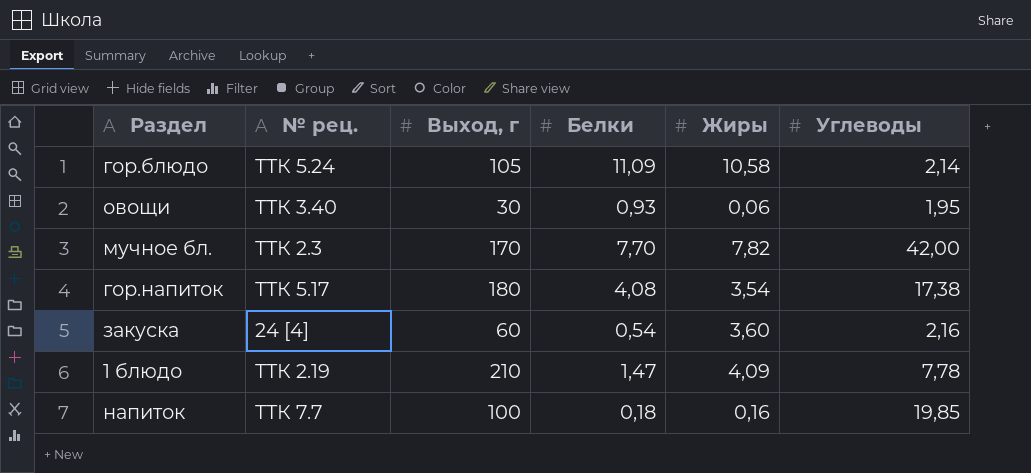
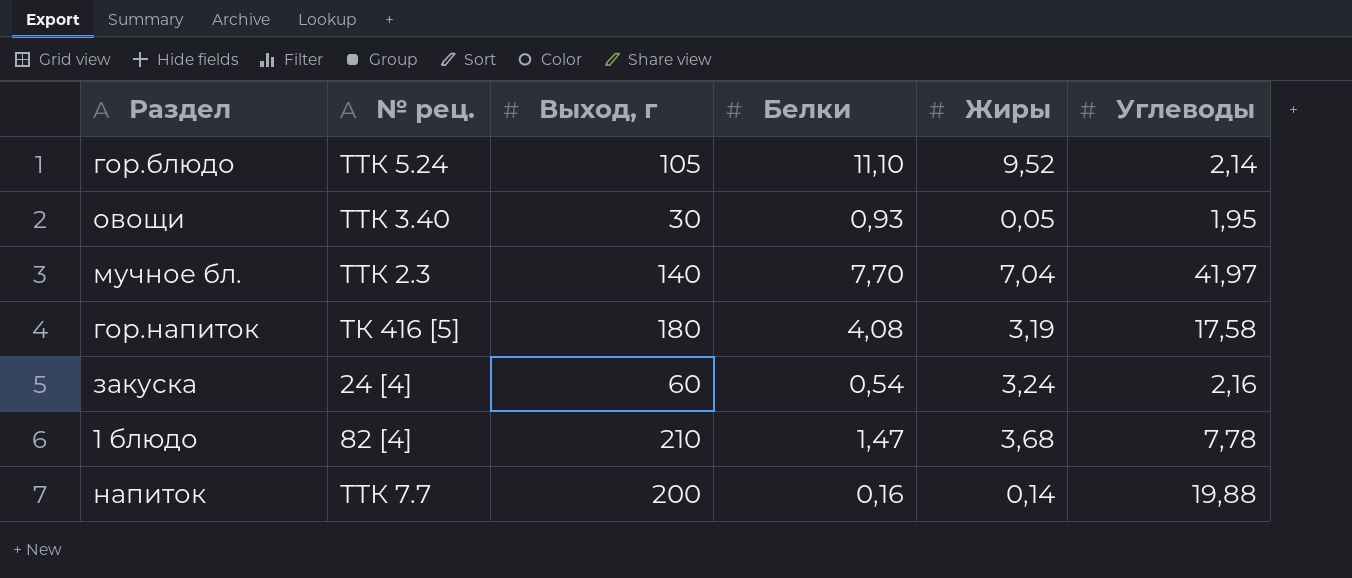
гор.блюдо | Белки: 11,09 -> 11,10
гор.блюдо | Жиры: 10,58 -> 9,52
овощи | Жиры: 0,06 -> 0,05
мучное бл. | Выход, г: 170 -> 140
мучное бл. | Жиры: 7,82 -> 7,04
мучное бл. | Углеводы: 42,00 -> 41,97
гор.напиток | № рец.: ТТК 5.17 -> ТК 416 [5]
гор.напиток | Жиры: 3,54 -> 3,19
гор.напиток | Углеводы: 17,38 -> 17,58
закуска | Жиры: 3,60 -> 3,24
1 блюдо | № рец.: ТТК 2.19 -> 82 [4]
1 блюдо | Жиры: 4,09 -> 3,68
напиток | Выход, г: 100 -> 200
напиток | Белки: 0,18 -> 0,16
напиток | Жиры: 0,16 -> 0,14
напиток | Углеводы: 19,85 -> 19,88

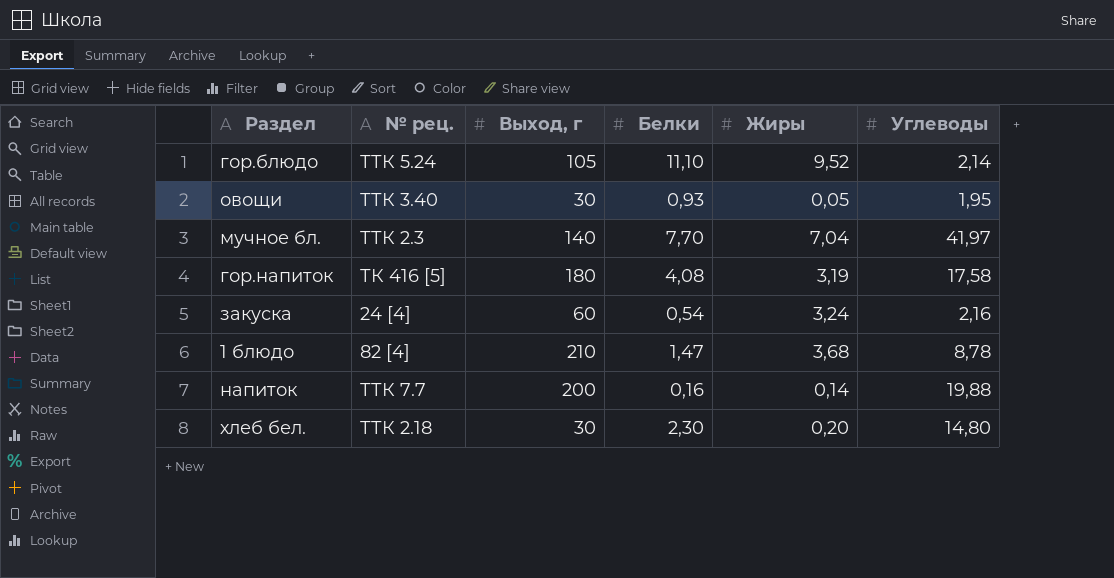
1 блюдо | Углеводы: 7,78 -> 8,78
row хлеб бел.: none -> ТТК 2.18 | 30 | 2,30 | 0,20 | 14,80

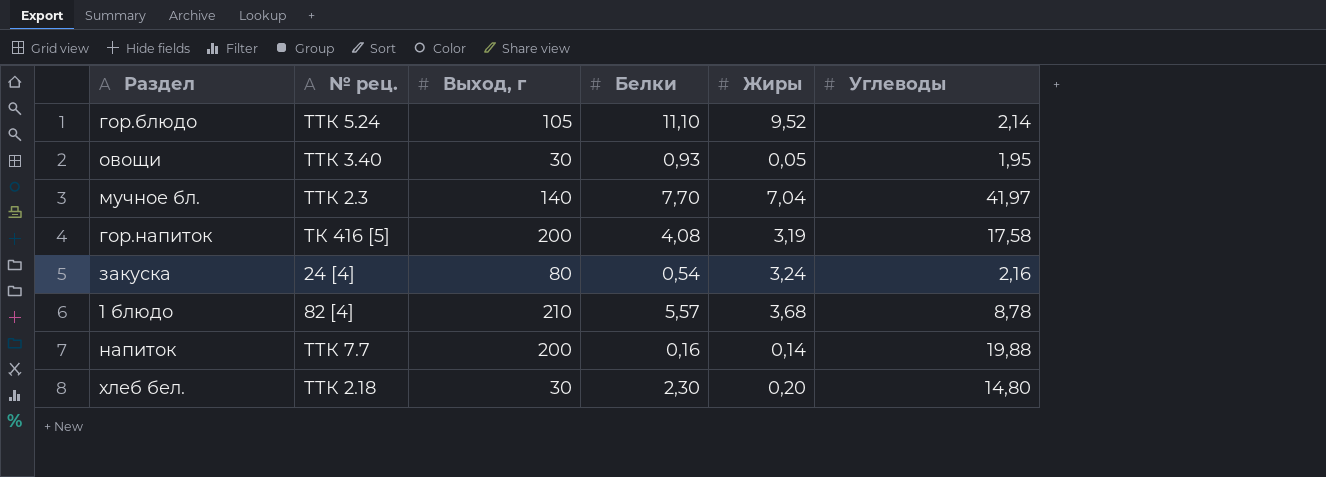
гор.напиток | Выход, г: 180 -> 200
закуска | Выход, г: 60 -> 80
1 блюдо | Белки: 1,47 -> 5,57

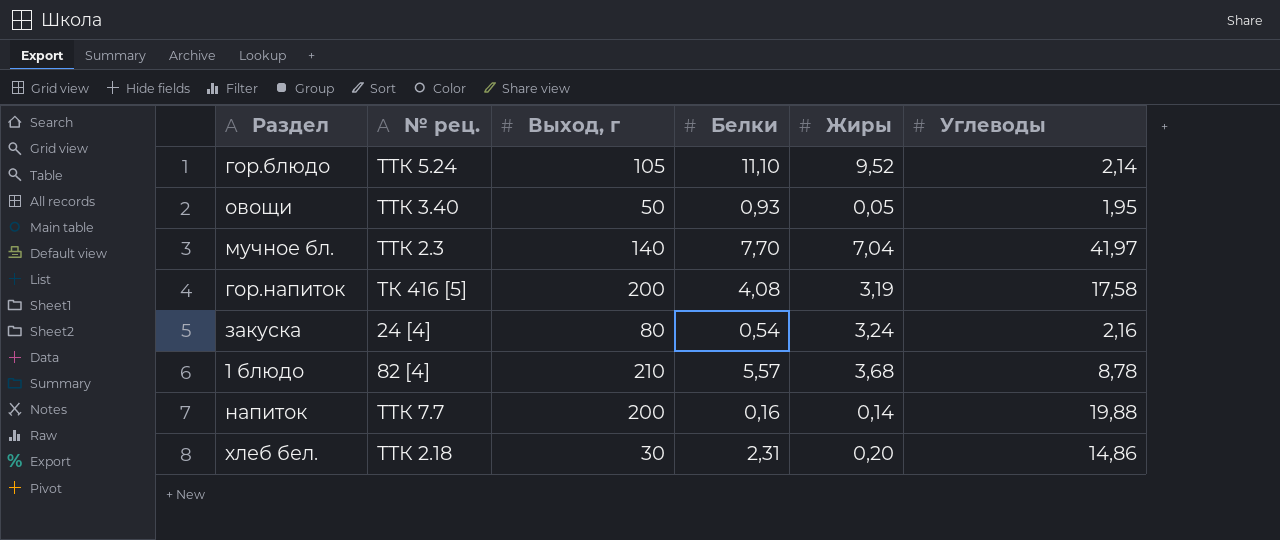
овощи | Выход, г: 30 -> 50
хлеб бел. | Белки: 2,30 -> 2,31
хлеб бел. | Углеводы: 14,80 -> 14,86

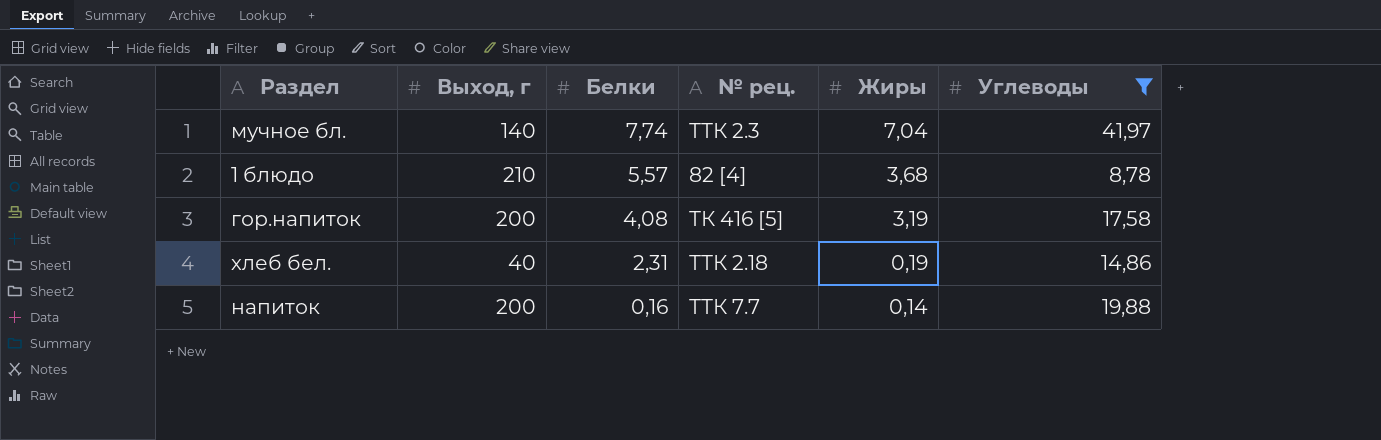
filter: none -> Углеводы >= 8,78
row order: none -> Белки descending
column № рец. | position: 2 -> 4
мучное бл. | Белки: 7,70 -> 7,74
хлеб бел. | Выход, г: 30 -> 40
хлеб бел. | Жиры: 0,20 -> 0,19

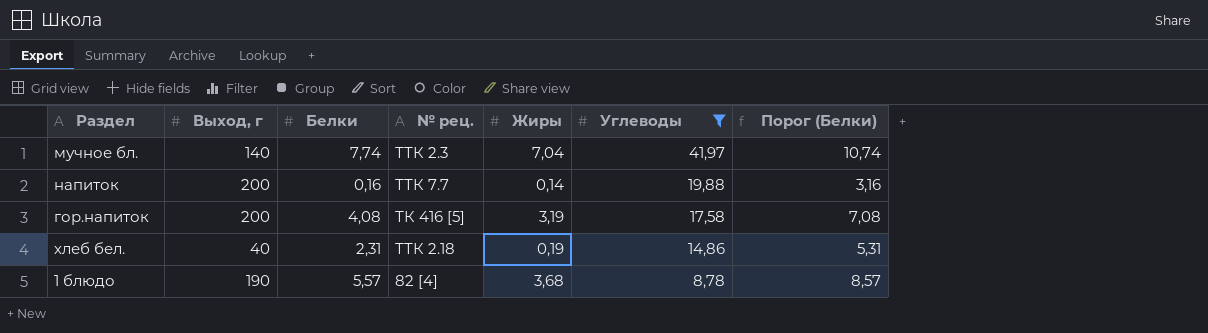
row order: Белки descending -> Углеводы descending
column Порог (Белки) | formula: none -> [Белки] + 3
1 блюдо | Выход, г: 210 -> 190

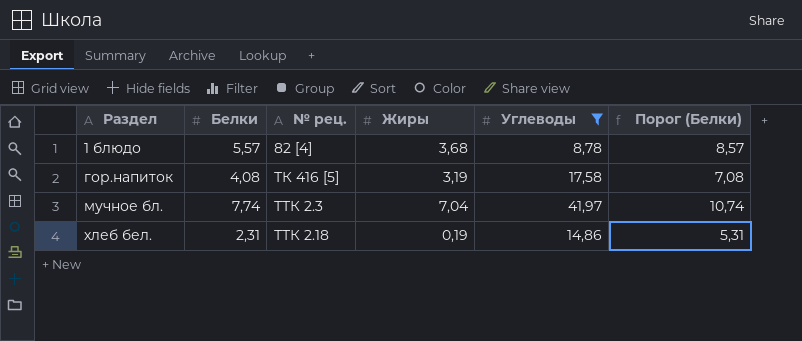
row order: Углеводы descending -> Раздел ascending
column Выход, г | position: 2 -> none
row напиток: 200 | 0,16 | ТТК 7.7 | 0,14 | 19,88 | 3,16 -> none

